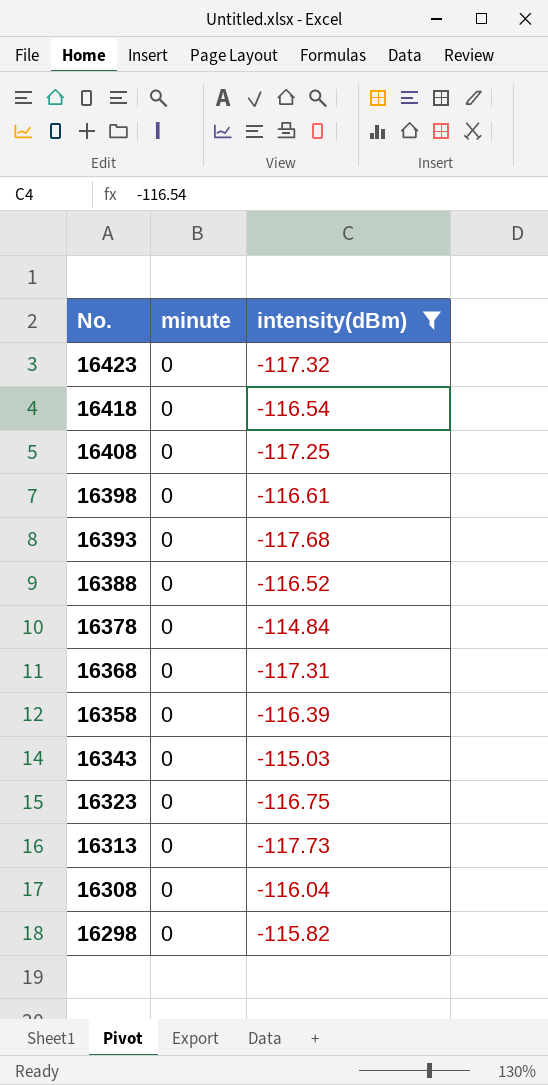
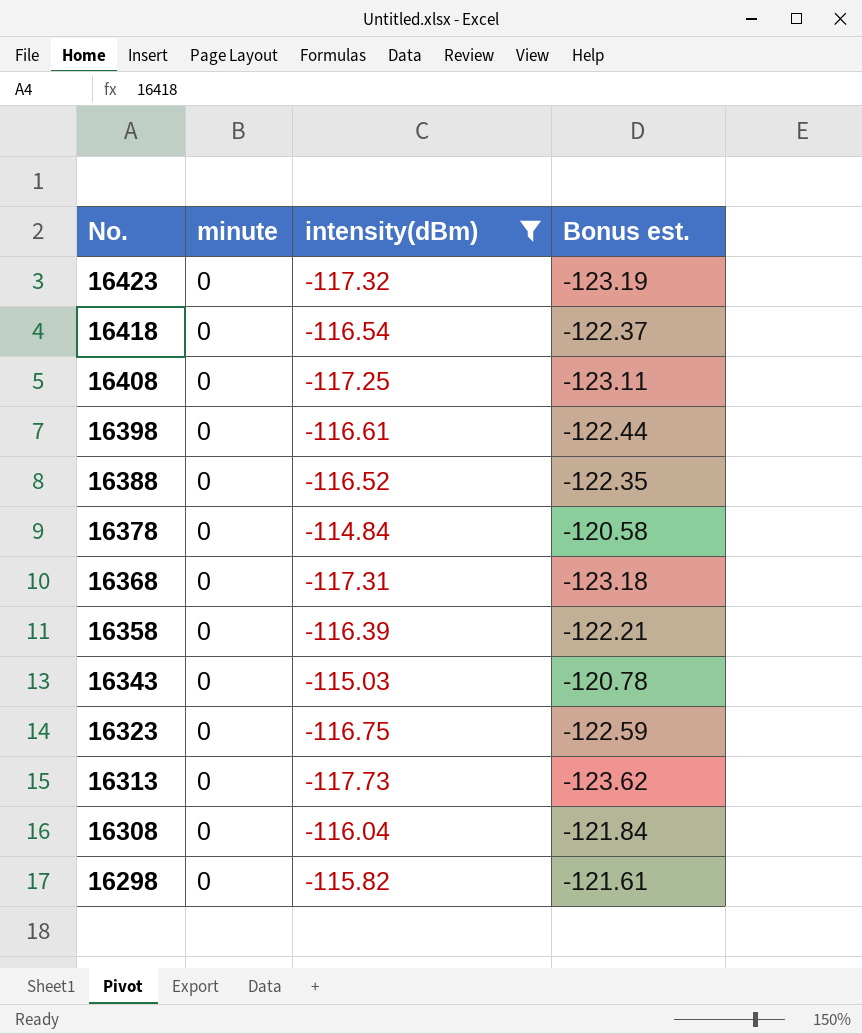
column Bonus est. | formula: none -> [intensity(dBm)] * 1.05
row 16393: 0 | -117.68 -> none

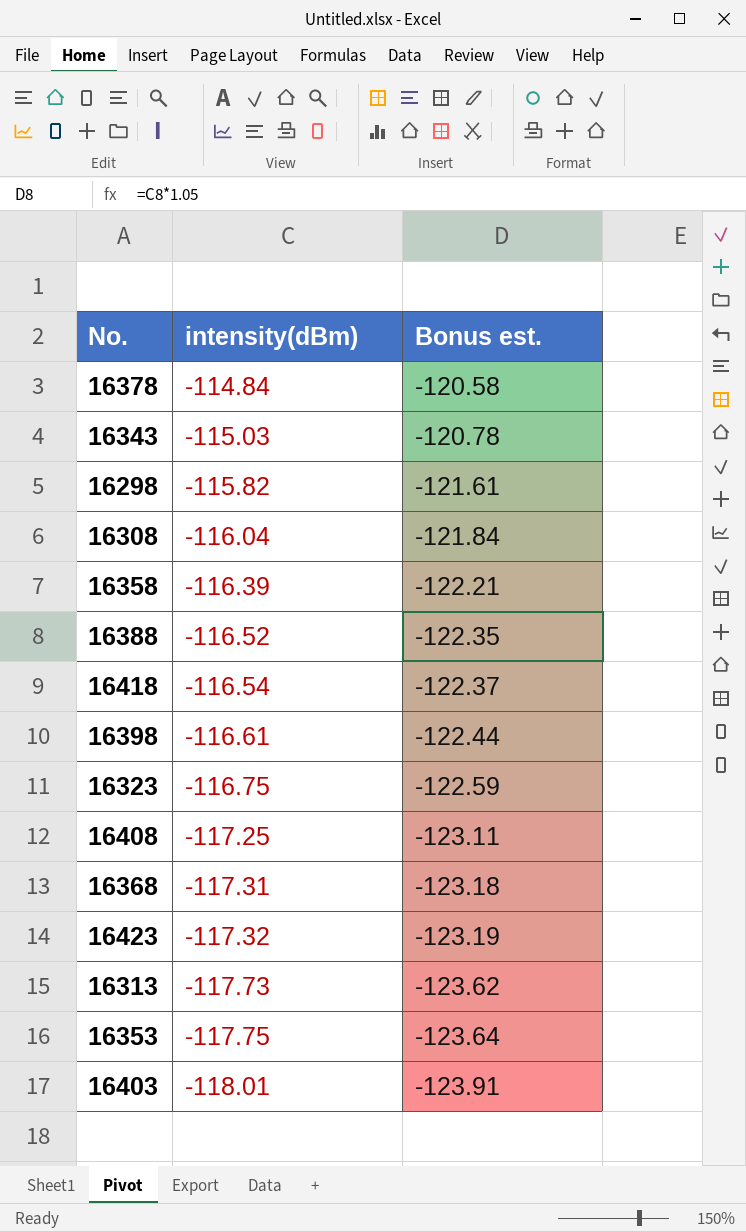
filter: intensity(dBm) >= -117.73 -> none
row order: No. descending -> intensity(dBm) descending
column minute | position: 2 -> none

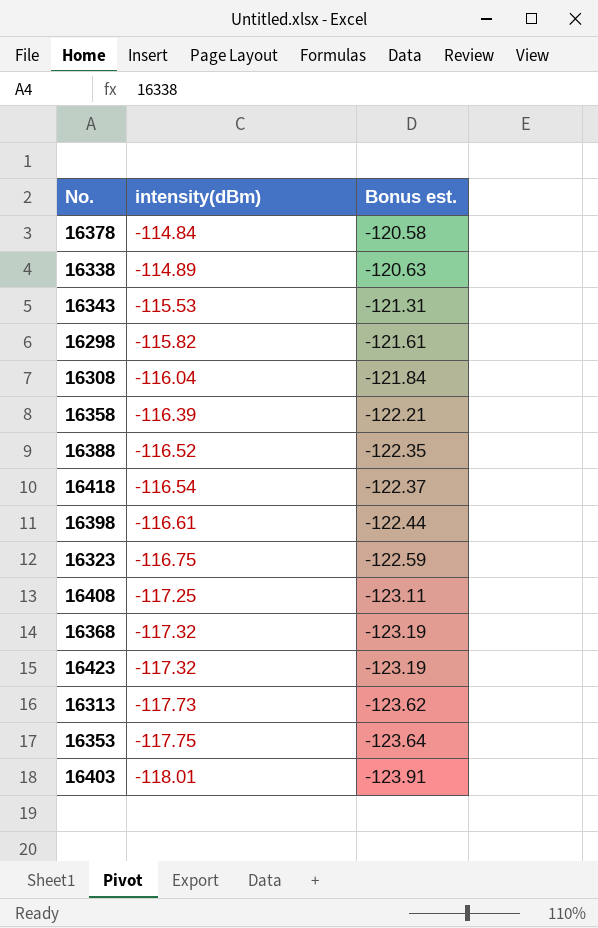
row 16338: none -> -114.89 | -120.63
16343 | intensity(dBm): -115.03 -> -115.53
16343 | Bonus est.: -120.78 -> -121.31
16368 | intensity(dBm): -117.31 -> -117.32
16368 | Bonus est.: -123.18 -> -123.19

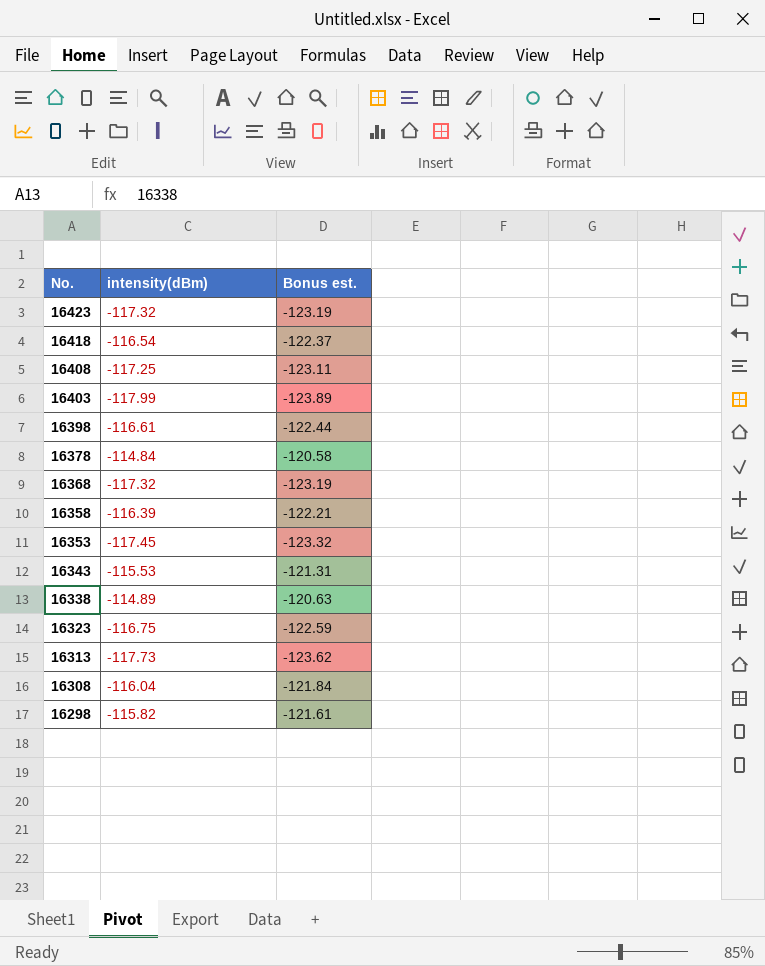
row order: intensity(dBm) descending -> No. descending
row 16388: -116.52 | -122.35 -> none
16403 | intensity(dBm): -118.01 -> -117.99
16403 | Bonus est.: -123.91 -> -123.89
16353 | intensity(dBm): -117.75 -> -117.45
16353 | Bonus est.: -123.64 -> -123.32

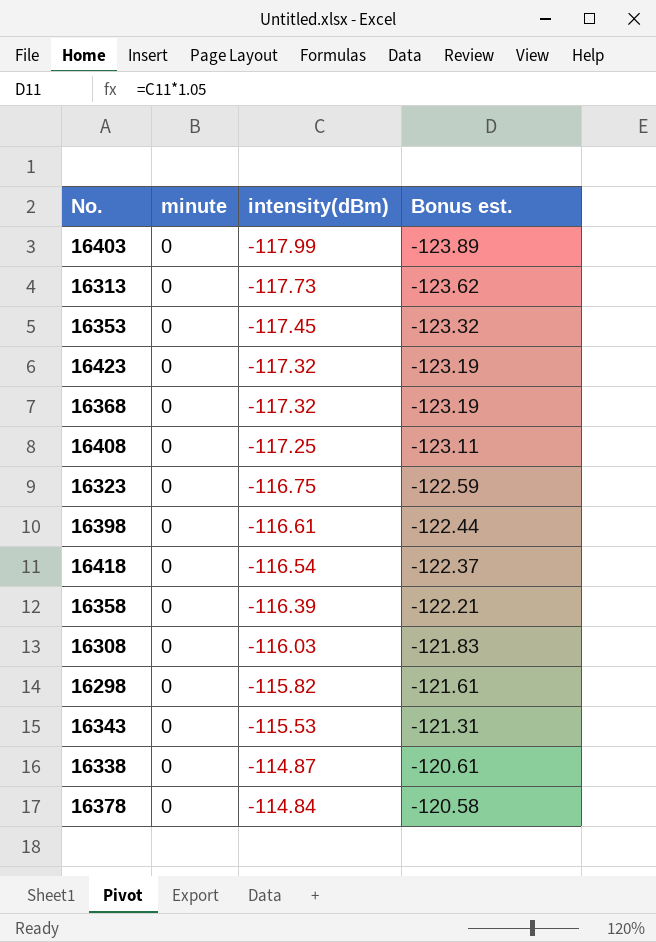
row order: No. descending -> intensity(dBm) ascending
column minute | position: none -> 2
16308 | intensity(dBm): -116.04 -> -116.03
16308 | Bonus est.: -121.84 -> -121.83
16338 | intensity(dBm): -114.89 -> -114.87
16338 | Bonus est.: -120.63 -> -120.61

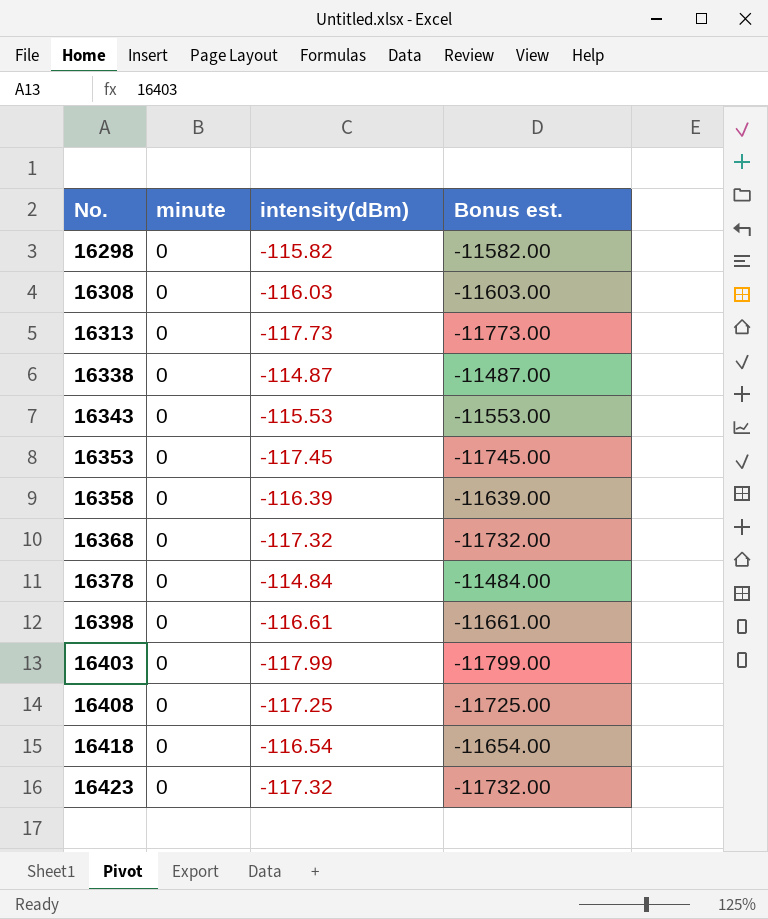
row order: intensity(dBm) ascending -> No. ascending
column Bonus est. | formula: [intensity(dBm)] * 1.05 -> [intensity(dBm)] * 100
row 16323: 0 | -116.75 | -122.59 -> none

